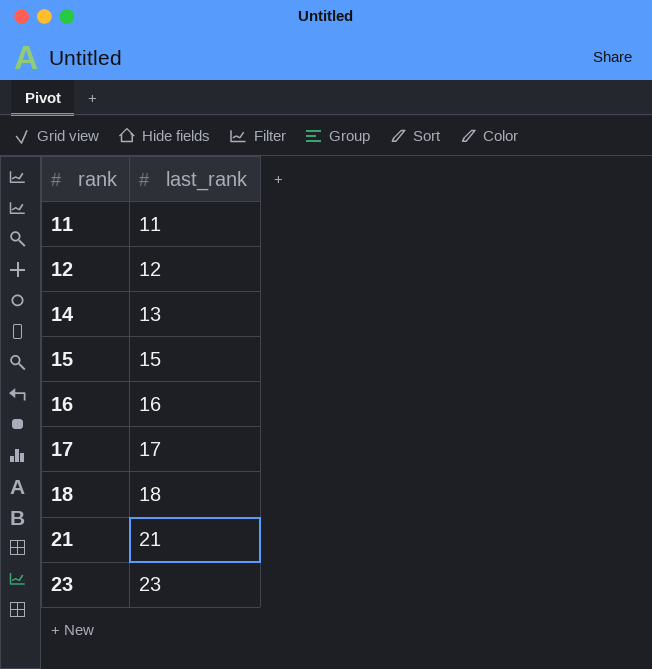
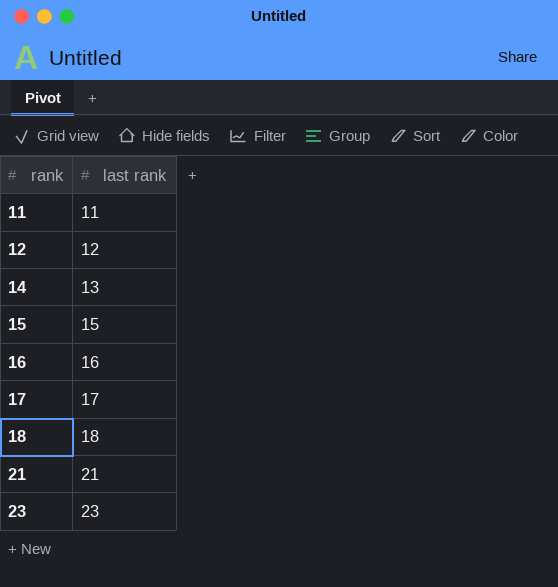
column name: last_rank -> last rank

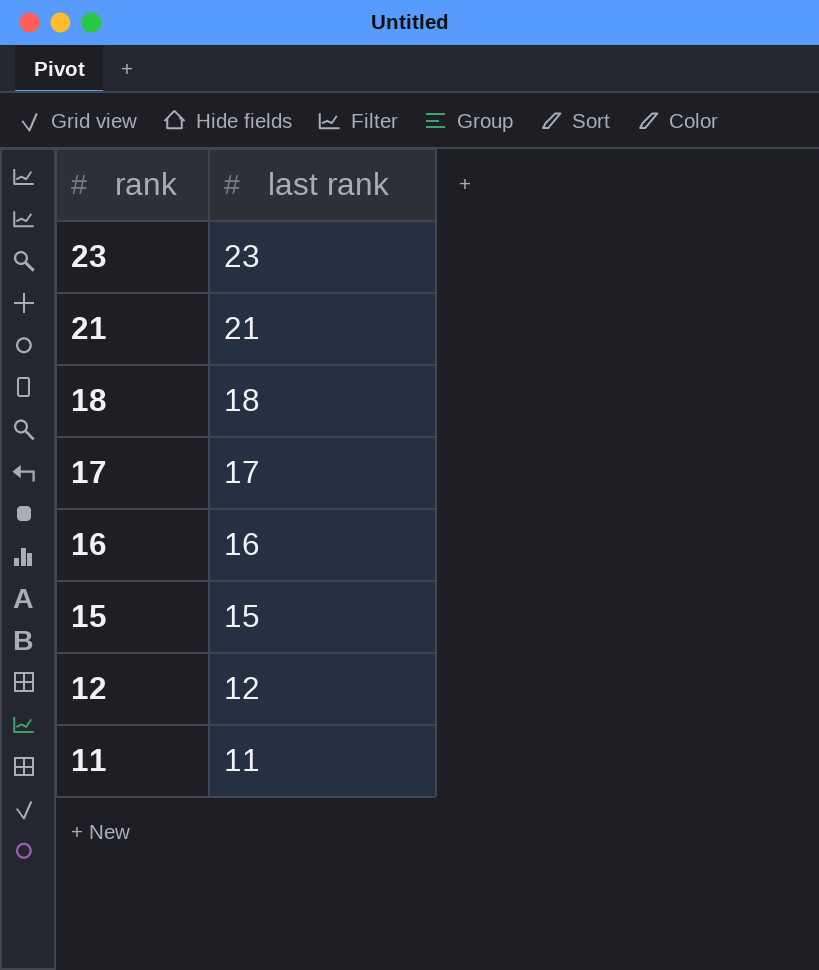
row order: rank ascending -> rank descending
row 14: 13 -> none

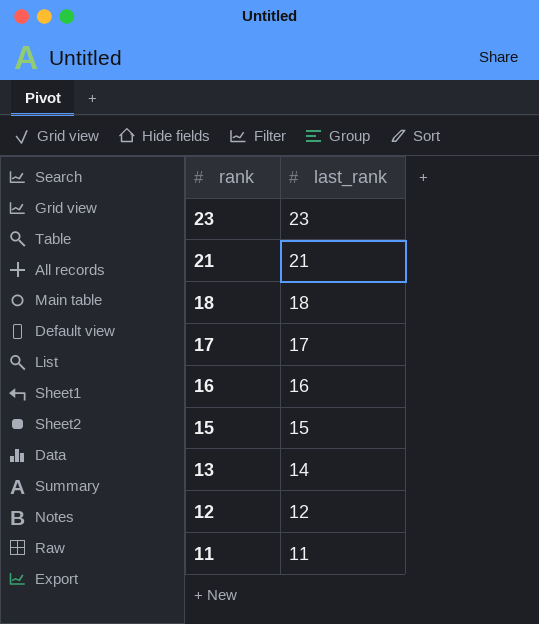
column name: last rank -> last_rank
row 13: none -> 14

